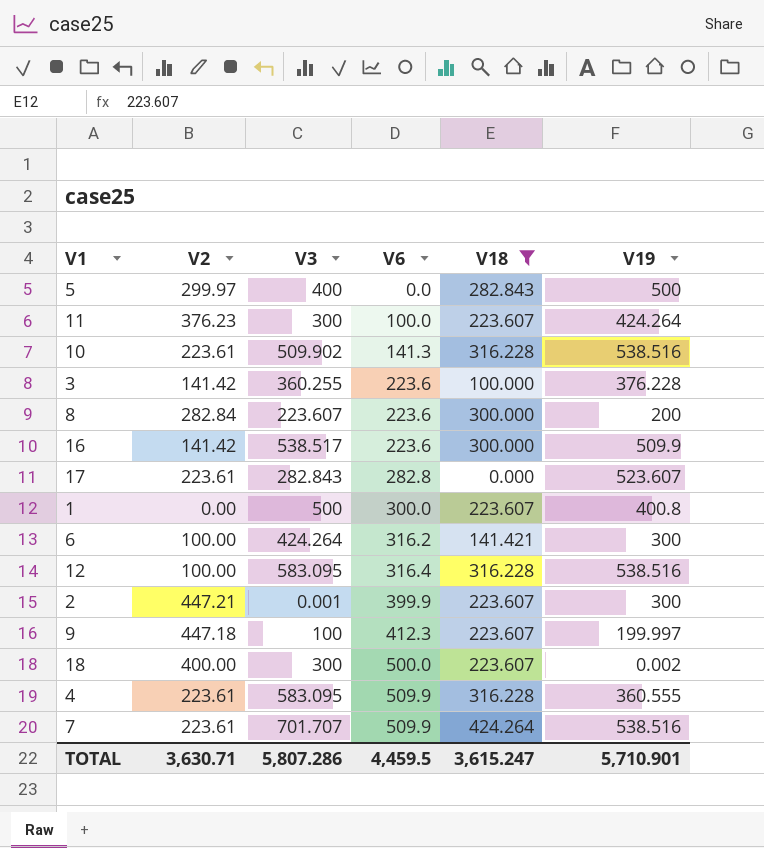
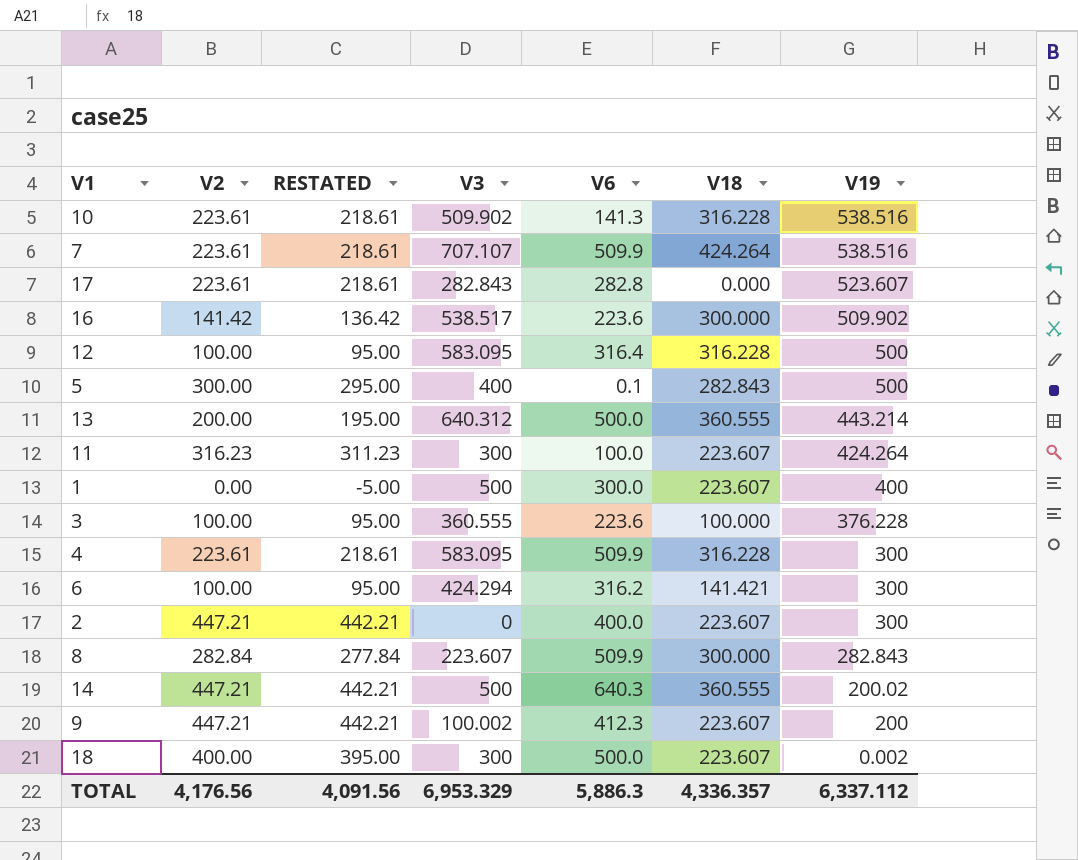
filter: V18 != 360.555 -> none
row order: V6 ascending -> V19 descending
column RESTATED | formula: none -> [V2] - 5
7 | V3: 701.707 -> 707.107
16 | V19: 509.9 -> 509.902
12 | V19: 538.516 -> 500
5 | V2: 299.97 -> 300.00
5 | V6: 0.0 -> 0.1
11 | V2: 376.23 -> 316.23
1 | V19: 400.8 -> 400
3 | V2: 141.42 -> 100.00
3 | V3: 360.255 -> 360.555
4 | V19: 360.555 -> 300
6 | V3: 424.264 -> 424.294
2 | V3: 0.001 -> 0
2 | V6: 399.9 -> 400.0
8 | V6: 223.6 -> 509.9
8 | V19: 200 -> 282.843
9 | V2: 447.18 -> 447.21
9 | V3: 100 -> 100.002
9 | V19: 199.997 -> 200
TOTAL | V2: 3,630.71 -> 4,176.56
TOTAL | V3: 5,807.286 -> 6,953.329
TOTAL | V6: 4,459.5 -> 5,886.3
TOTAL | V18: 3,615.247 -> 4,336.357
TOTAL | V19: 5,710.901 -> 6,337.112

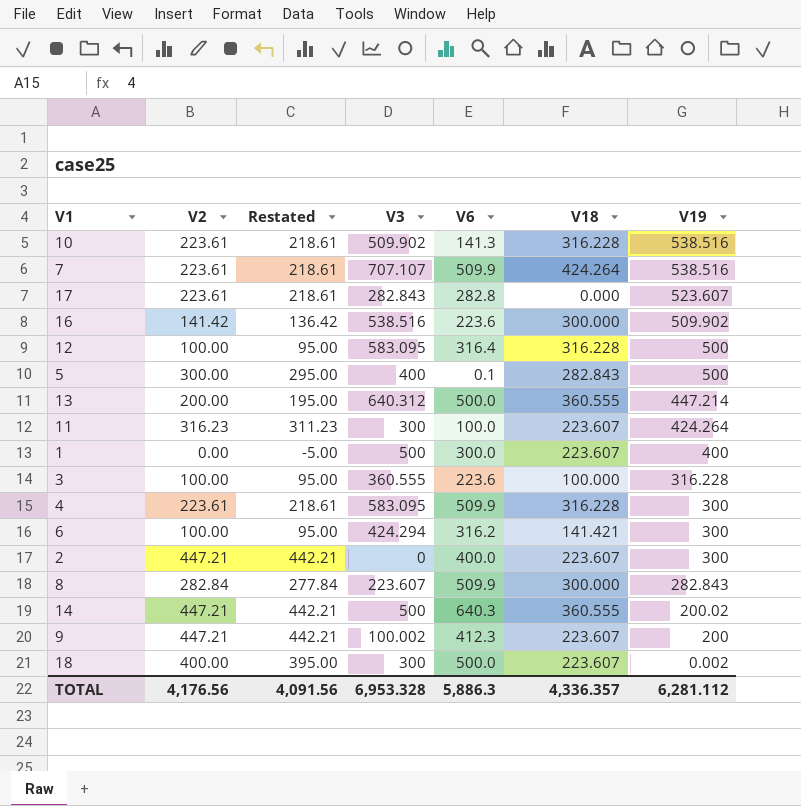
column name: RESTATED -> Restated
16 | V3: 538.517 -> 538.516
13 | V19: 443.214 -> 447.214
3 | V19: 376.228 -> 316.228
TOTAL | V3: 6,953.329 -> 6,953.328
TOTAL | V19: 6,337.112 -> 6,281.112

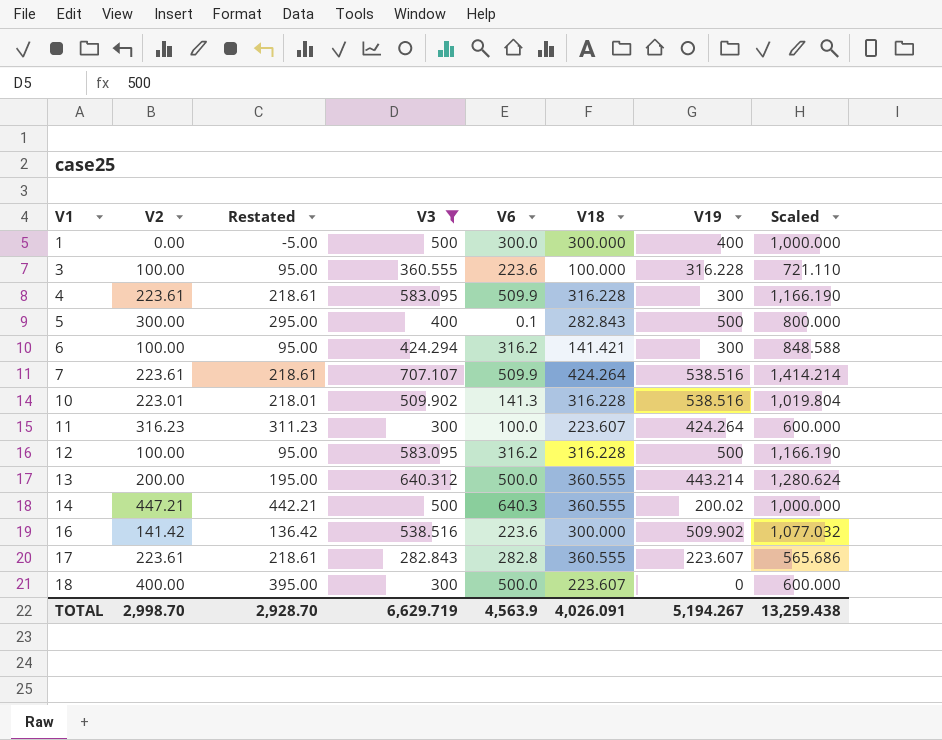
filter: none -> V3 >= 282.843
row order: V19 descending -> V1 ascending
column Scaled | formula: none -> [V3] * 2
1 | V18: 223.607 -> 300.000
10 | V2: 223.61 -> 223.01
10 | Restated: 218.61 -> 218.01
12 | V6: 316.4 -> 316.2
13 | V19: 447.214 -> 443.214
17 | V18: 0.000 -> 360.555
17 | V19: 523.607 -> 223.607
18 | V19: 0.002 -> 0
TOTAL | V2: 4,176.56 -> 2,998.70
TOTAL | Restated: 4,091.56 -> 2,928.70
TOTAL | V3: 6,953.328 -> 6,629.719
TOTAL | V6: 5,886.3 -> 4,563.9
TOTAL | V18: 4,336.357 -> 4,026.091
TOTAL | V19: 6,281.112 -> 5,194.267

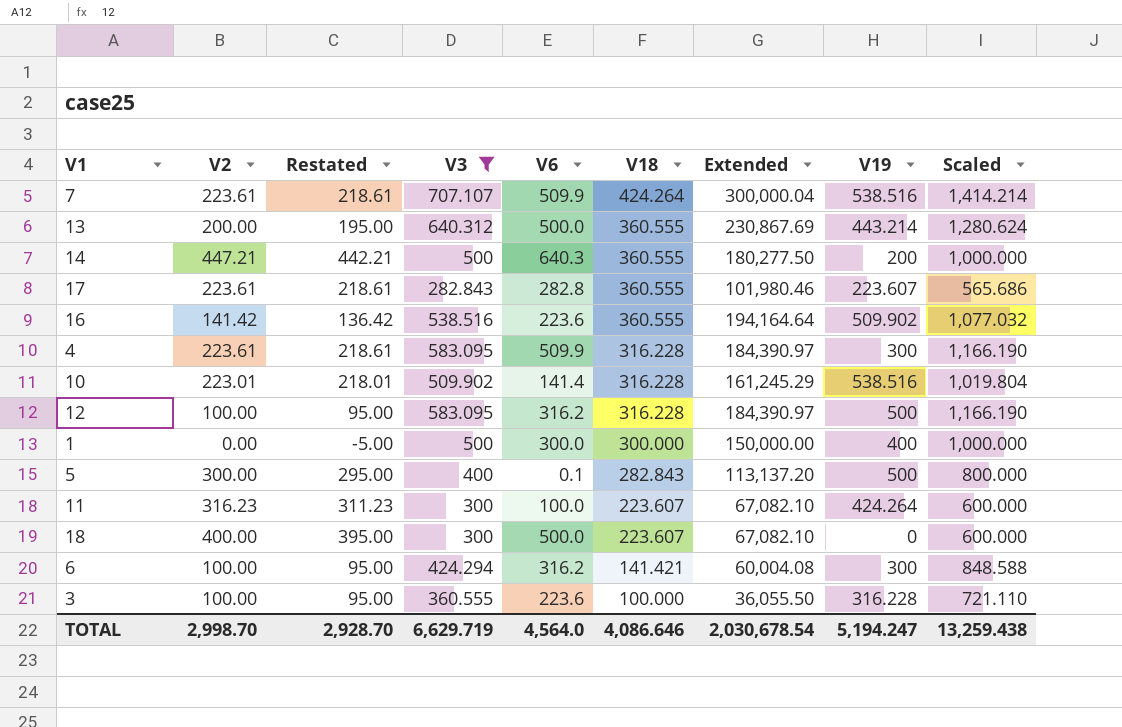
row order: V1 ascending -> V18 descending
column Extended | formula: none -> [V3] * [V18]
14 | V19: 200.02 -> 200
16 | V18: 300.000 -> 360.555
10 | V6: 141.3 -> 141.4
TOTAL | V6: 4,563.9 -> 4,564.0
TOTAL | V18: 4,026.091 -> 4,086.646
TOTAL | V19: 5,194.267 -> 5,194.247

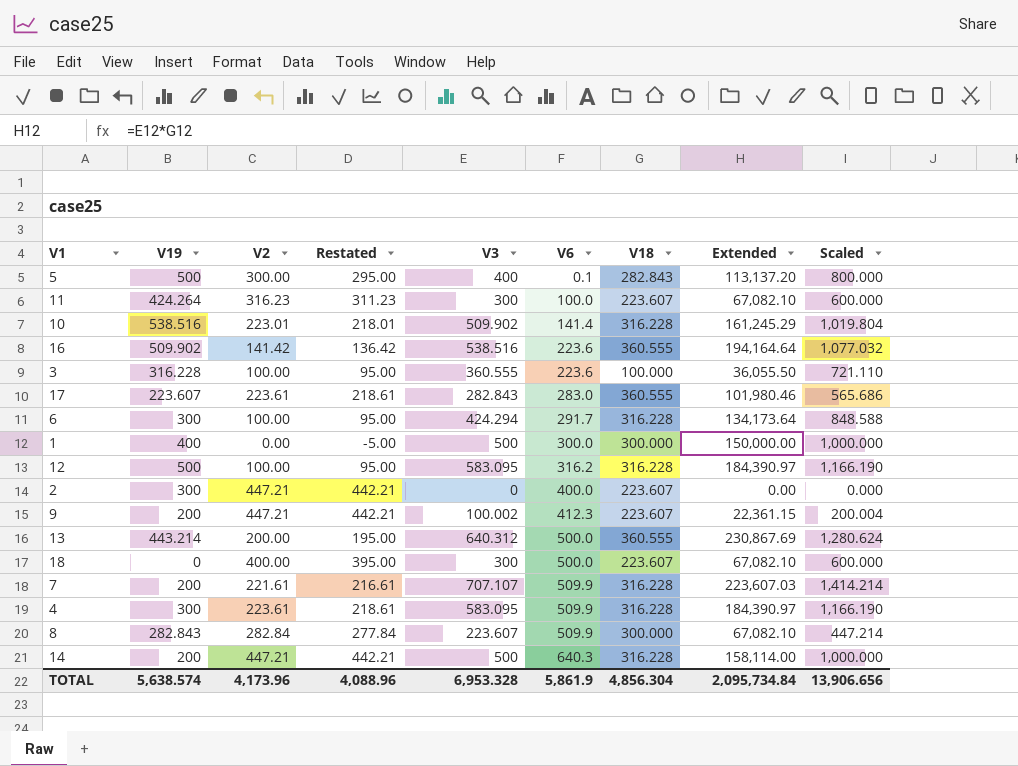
filter: V3 >= 282.843 -> none
row order: V18 descending -> V6 ascending
column V19 | position: 8 -> 2
17 | V6: 282.8 -> 283.0
6 | V6: 316.2 -> 291.7
6 | V18: 141.421 -> 316.228
6 | Extended: 60,004.08 -> 134,173.64
7 | V19: 538.516 -> 200
7 | V2: 223.61 -> 221.61
7 | Restated: 218.61 -> 216.61
7 | V18: 424.264 -> 316.228
7 | Extended: 300,000.04 -> 223,607.03
14 | V18: 360.555 -> 316.228
14 | Extended: 180,277.50 -> 158,114.00
TOTAL | V19: 5,194.247 -> 5,638.574
TOTAL | V2: 2,998.70 -> 4,173.96
TOTAL | Restated: 2,928.70 -> 4,088.96
TOTAL | V3: 6,629.719 -> 6,953.328
TOTAL | V6: 4,564.0 -> 5,861.9
TOTAL | V18: 4,086.646 -> 4,856.304
TOTAL | Extended: 2,030,678.54 -> 2,095,734.84
TOTAL | Scaled: 13,259.438 -> 13,906.656

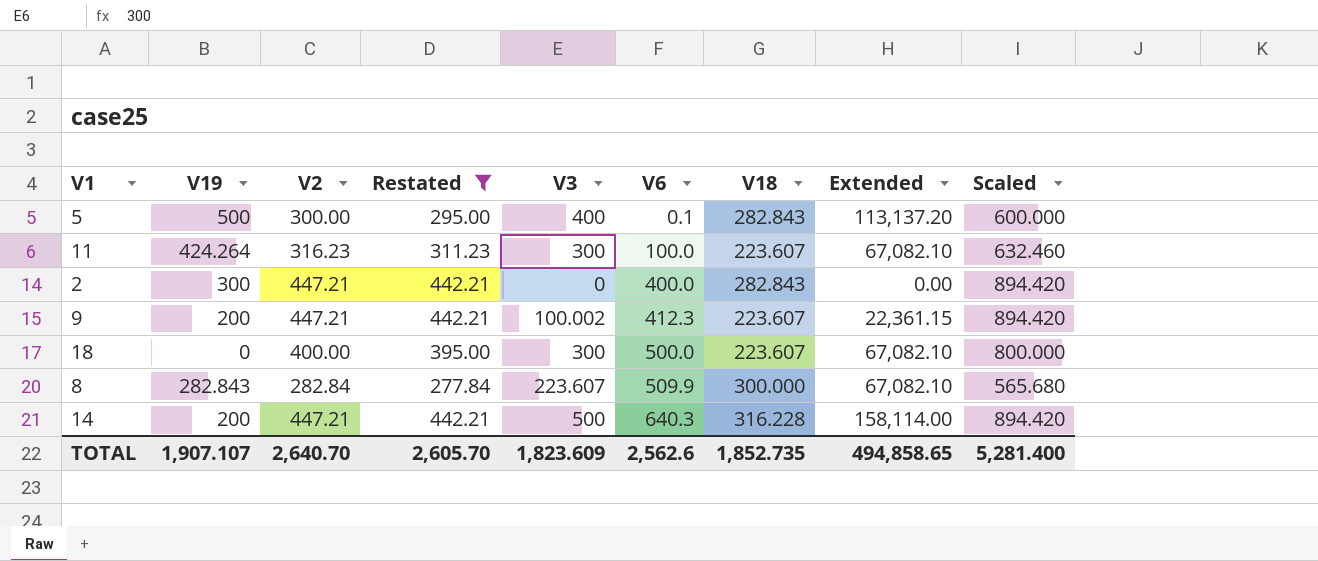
filter: none -> Restated >= 277.84
column Scaled | formula: [V3] * 2 -> [V2] * 2
2 | V18: 223.607 -> 282.843
TOTAL | V19: 5,638.574 -> 1,907.107
TOTAL | V2: 4,173.96 -> 2,640.70
TOTAL | Restated: 4,088.96 -> 2,605.70
TOTAL | V3: 6,953.328 -> 1,823.609
TOTAL | V6: 5,861.9 -> 2,562.6
TOTAL | V18: 4,856.304 -> 1,852.735
TOTAL | Extended: 2,095,734.84 -> 494,858.65
TOTAL | Scaled: 13,906.656 -> 5,281.400

